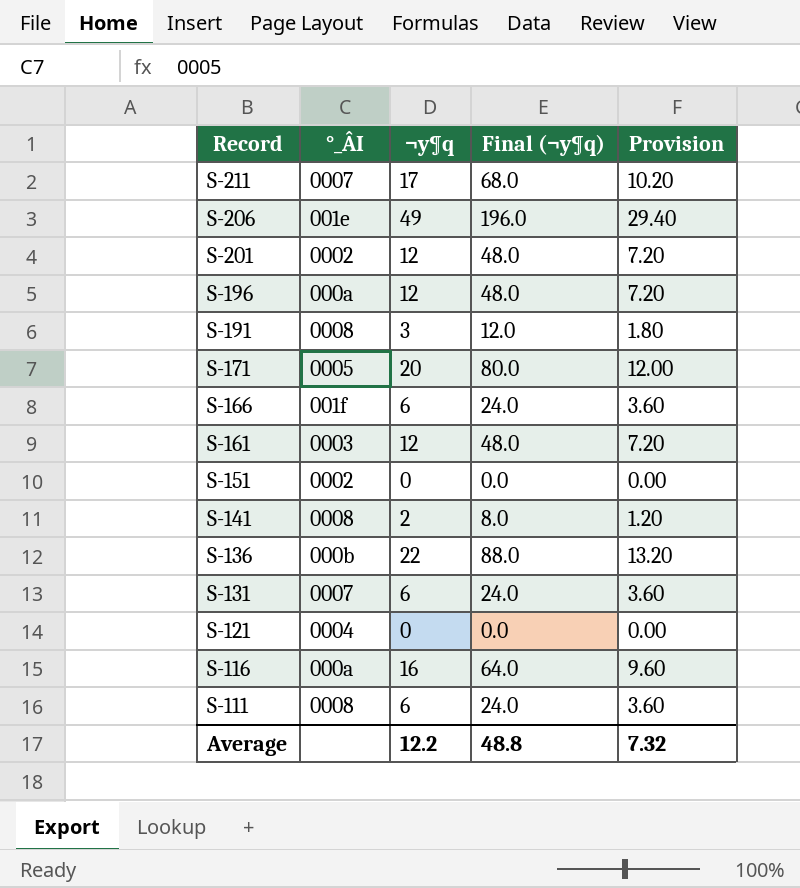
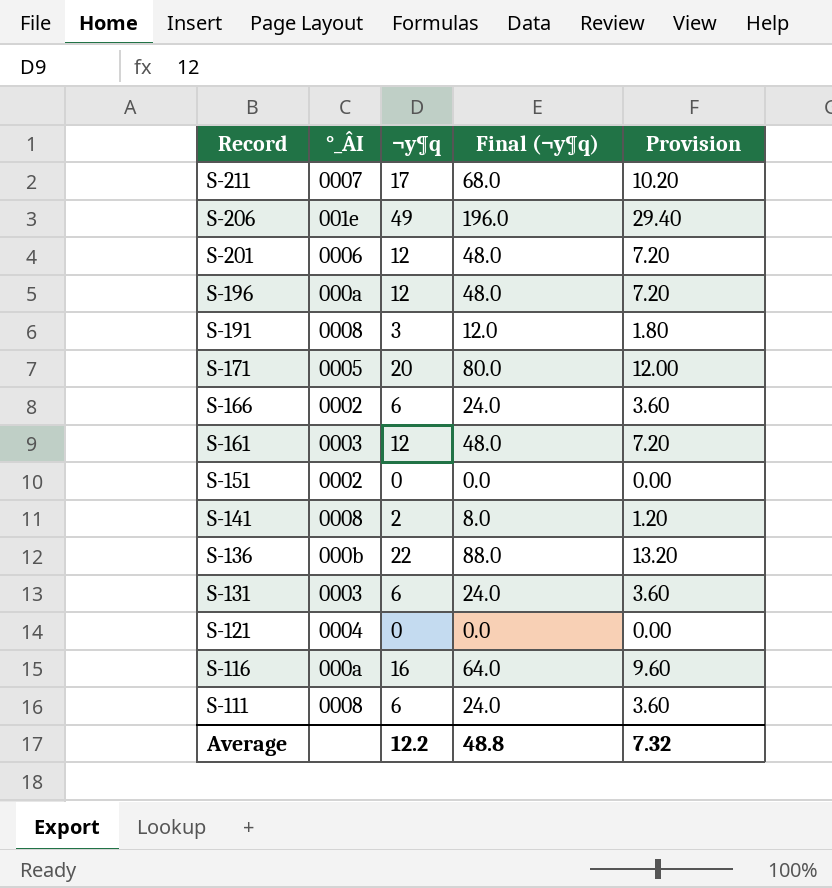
S-201 | °_ÂI: 0002 -> 0006
S-166 | °_ÂI: 001f -> 0002
S-131 | °_ÂI: 0007 -> 0003

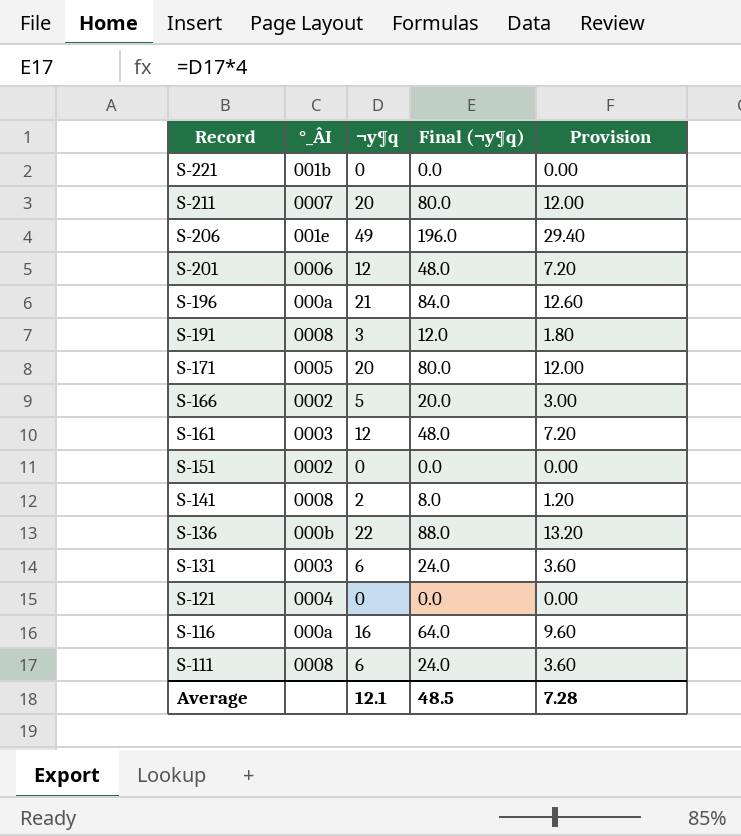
row S-221: none -> 001b | 0 | 0.0 | 0.00
S-211 | ¬y¶q: 17 -> 20
S-211 | Final (¬y¶q): 68.0 -> 80.0
S-211 | Provision: 10.20 -> 12.00
S-196 | ¬y¶q: 12 -> 21
S-196 | Final (¬y¶q): 48.0 -> 84.0
S-196 | Provision: 7.20 -> 12.60
S-166 | ¬y¶q: 6 -> 5
S-166 | Final (¬y¶q): 24.0 -> 20.0
S-166 | Provision: 3.60 -> 3.00
Average | ¬y¶q: 12.2 -> 12.1
Average | Final (¬y¶q): 48.8 -> 48.5
Average | Provision: 7.32 -> 7.28

